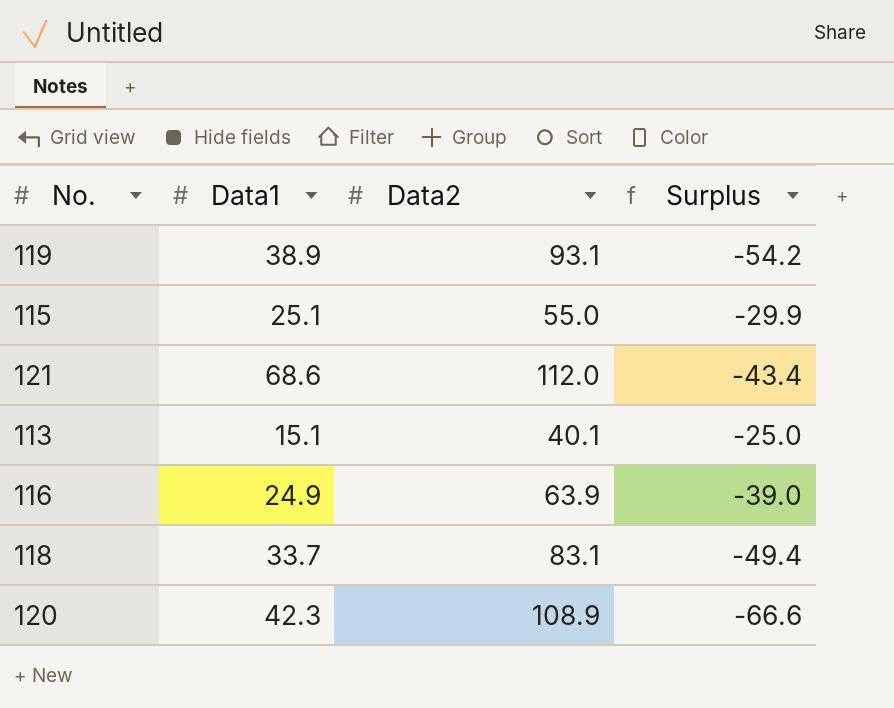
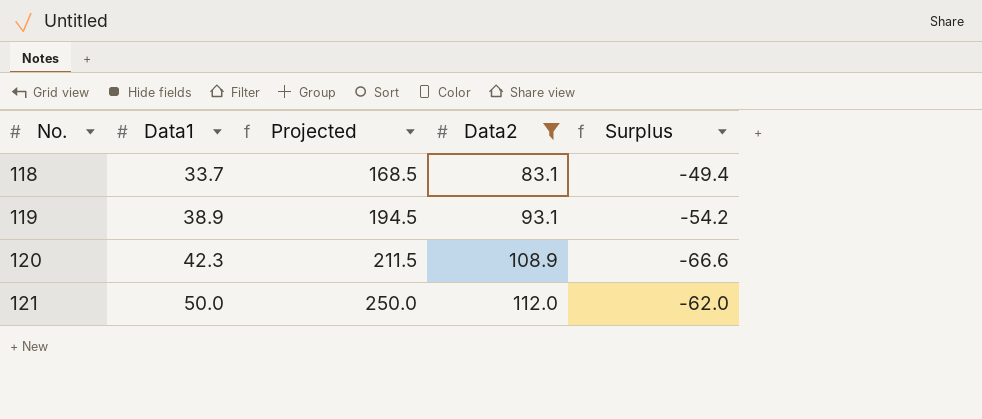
filter: none -> Data2 >= 83.1
row order: none -> No. ascending
column Projected | formula: none -> [Data1] * 5
121 | Data1: 68.6 -> 50.0
121 | Surplus: -43.4 -> -62.0

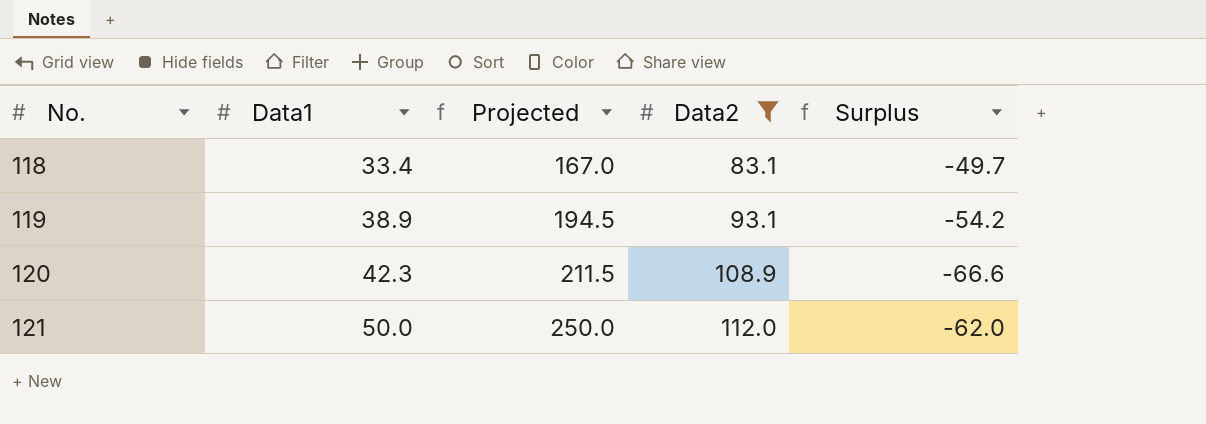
118 | Data1: 33.7 -> 33.4
118 | Projected: 168.5 -> 167.0
118 | Surplus: -49.4 -> -49.7

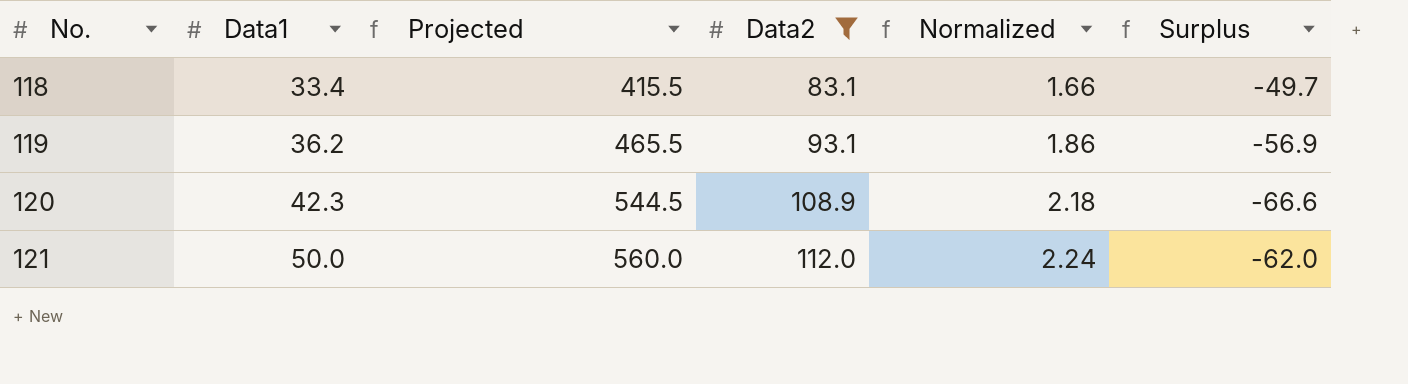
column Projected | formula: [Data1] * 5 -> [Data2] * 5
column Normalized | formula: none -> [Data2] * 0.02
119 | Data1: 38.9 -> 36.2
119 | Surplus: -54.2 -> -56.9

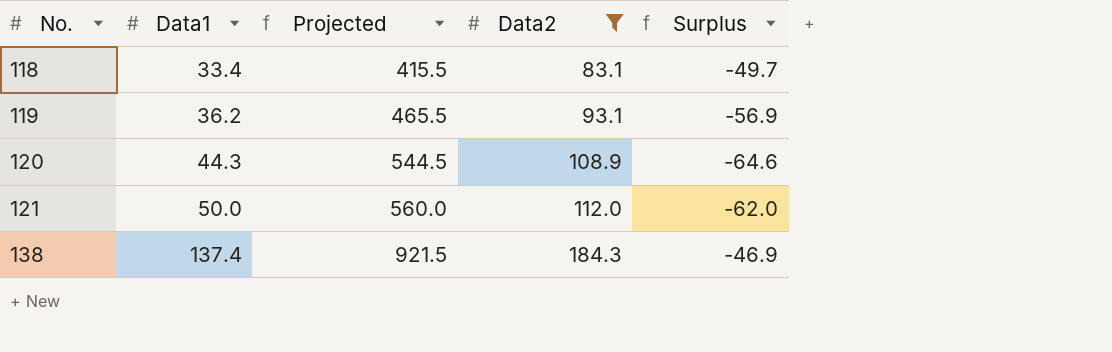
column Normalized | formula: [Data2] * 0.02 -> none
120 | Data1: 42.3 -> 44.3
120 | Surplus: -66.6 -> -64.6
row 138: none -> 137.4 | 921.5 | 184.3 | -46.9

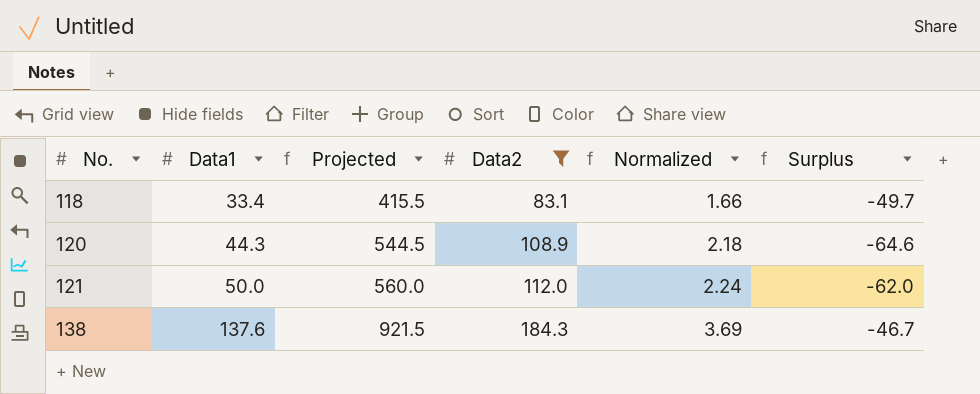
column Normalized | formula: none -> [Data2] * 0.02
row 119: 36.2 | 465.5 | 93.1 | -56.9 -> none
138 | Data1: 137.4 -> 137.6
138 | Surplus: -46.9 -> -46.7

